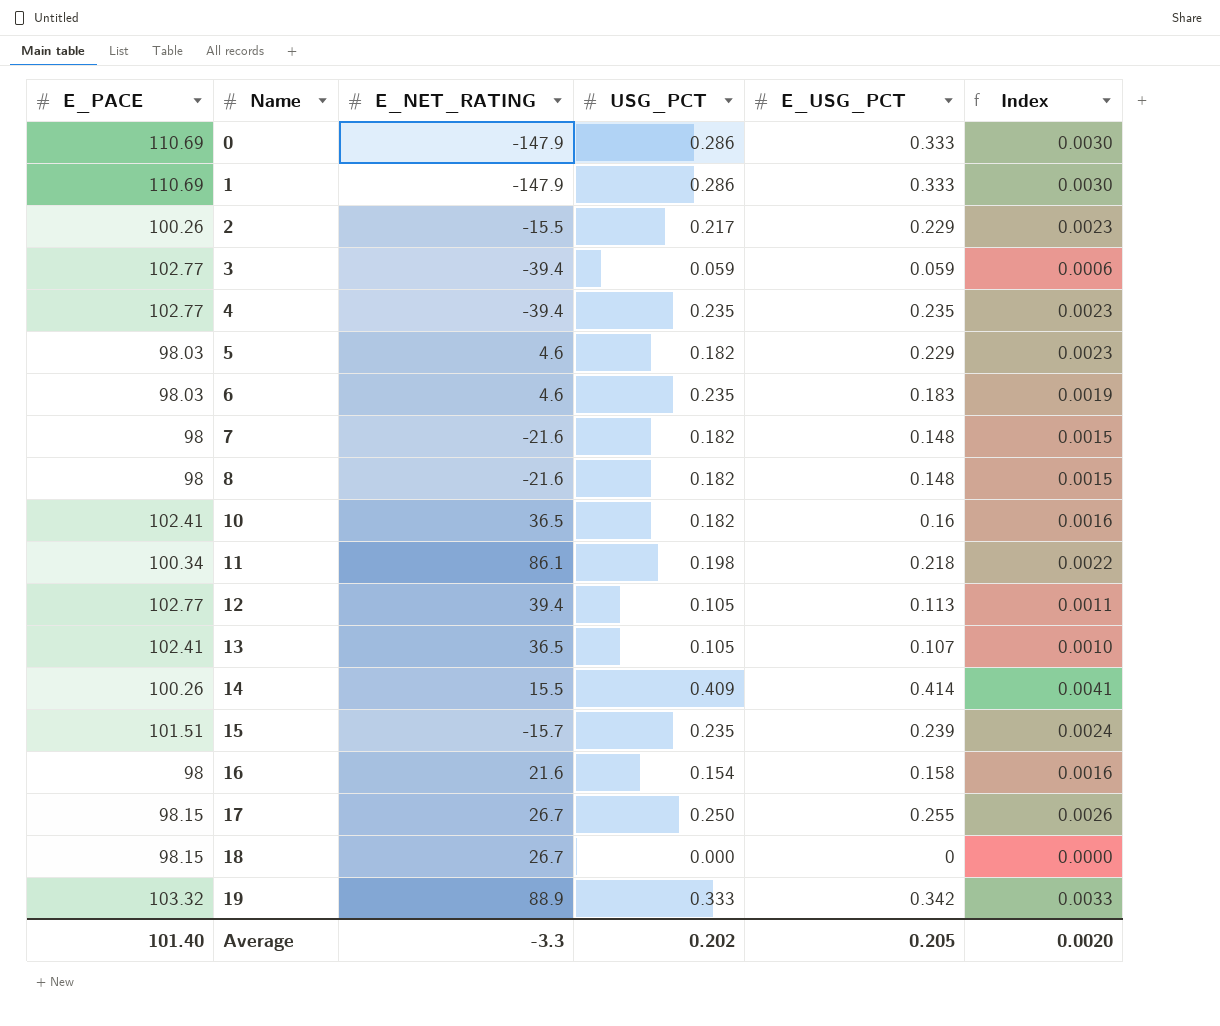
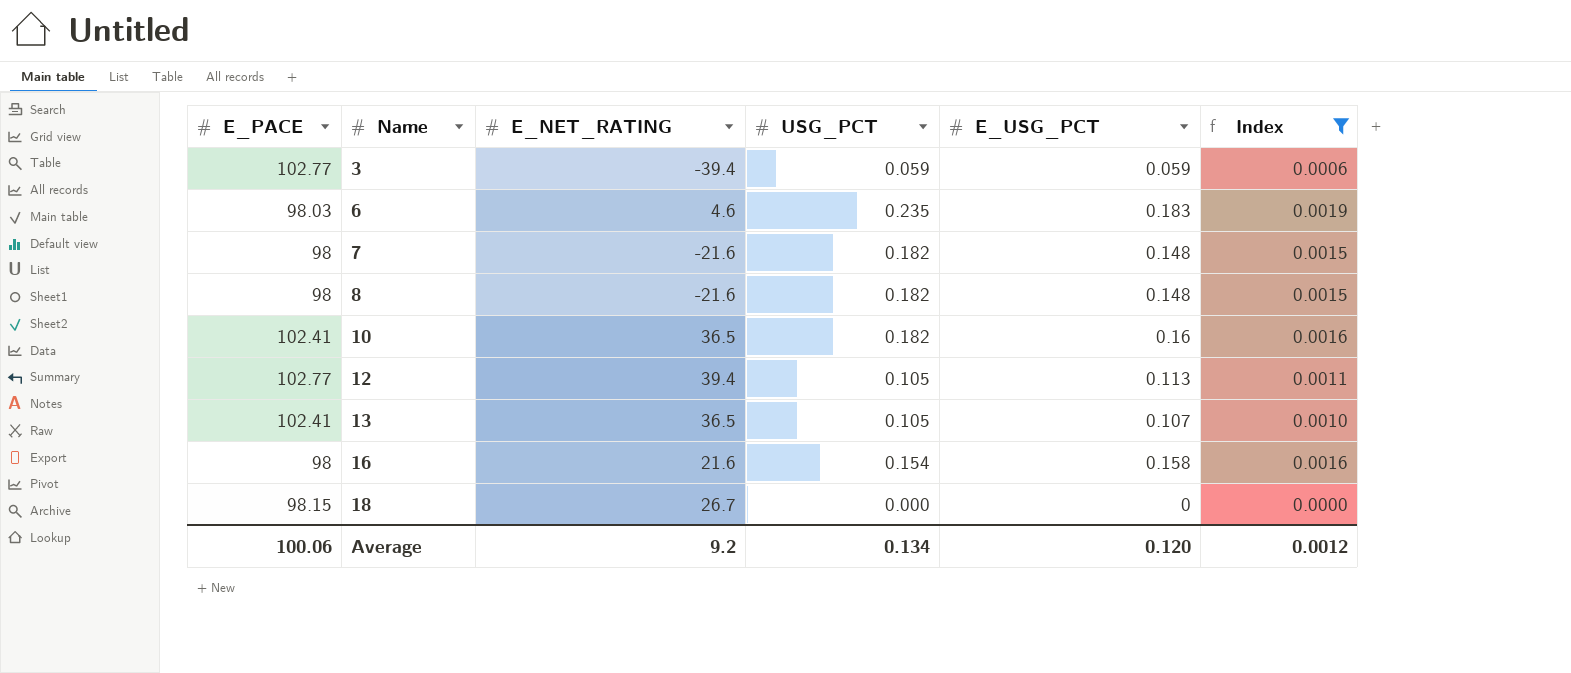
filter: none -> Index <= 0.0019
Average | E_PACE: 101.40 -> 100.06
Average | E_NET_RATING: -3.3 -> 9.2
Average | USG_PCT: 0.202 -> 0.134
Average | E_USG_PCT: 0.205 -> 0.120
Average | Index: 0.0020 -> 0.0012

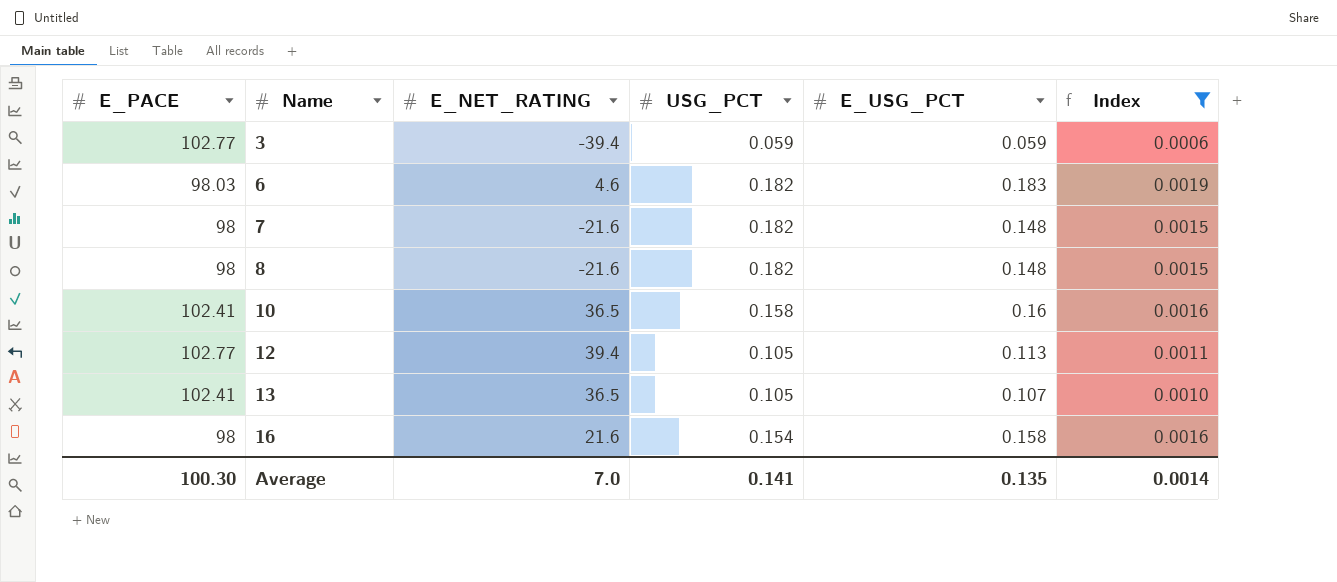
row 18: 98.15 | 26.7 | 0.000 | 0 | 0.0000 -> none
6 | USG_PCT: 0.235 -> 0.182
10 | USG_PCT: 0.182 -> 0.158
Average | E_PACE: 100.06 -> 100.30
Average | E_NET_RATING: 9.2 -> 7.0
Average | USG_PCT: 0.134 -> 0.141
Average | E_USG_PCT: 0.120 -> 0.135
Average | Index: 0.0012 -> 0.0014

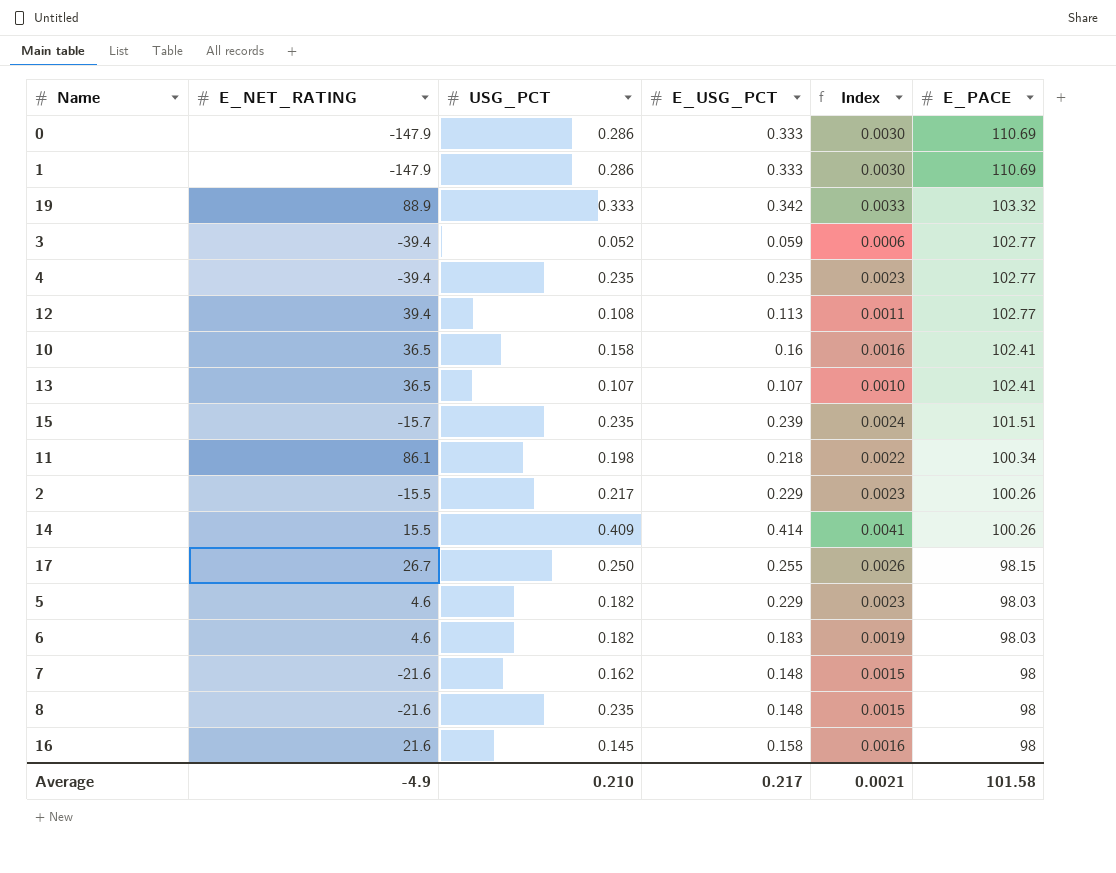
filter: Index <= 0.0019 -> none
row order: Name ascending -> E_PACE descending
column E_PACE | position: 1 -> 6
3 | USG_PCT: 0.059 -> 0.052
12 | USG_PCT: 0.105 -> 0.108
13 | USG_PCT: 0.105 -> 0.107
7 | USG_PCT: 0.182 -> 0.162
8 | USG_PCT: 0.182 -> 0.235
16 | USG_PCT: 0.154 -> 0.145
Average | E_NET_RATING: 7.0 -> -4.9
Average | USG_PCT: 0.141 -> 0.210
Average | E_USG_PCT: 0.135 -> 0.217
Average | Index: 0.0014 -> 0.0021
Average | E_PACE: 100.30 -> 101.58

